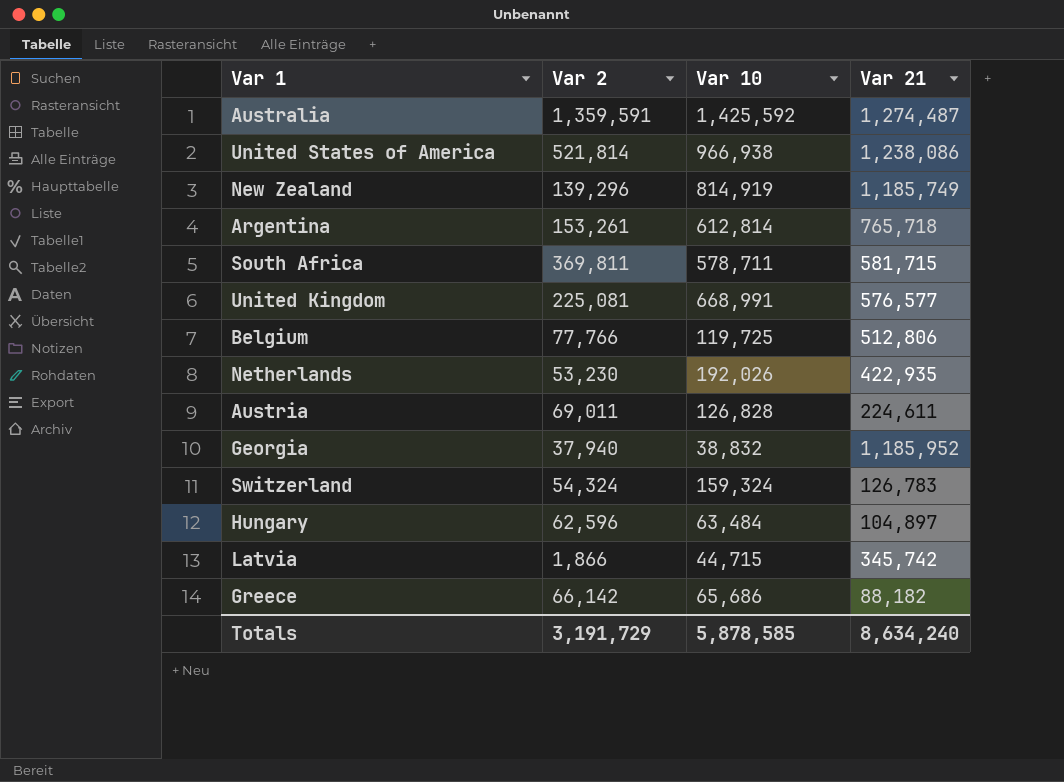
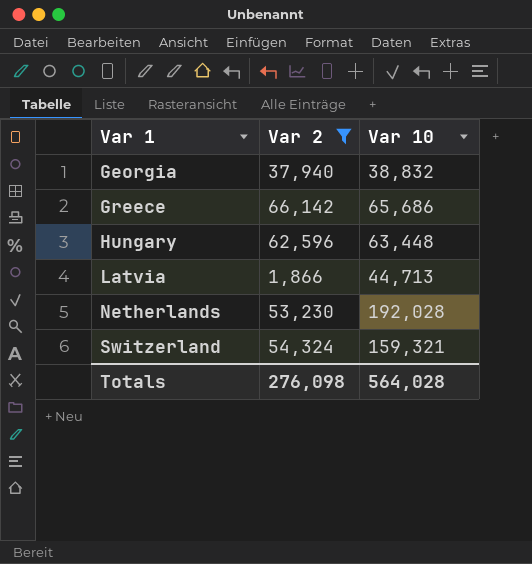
filter: none -> Var 2 <= 66,142
row order: none -> Var 1 ascending
column Var 21 | position: 4 -> none
Hungary | Var 10: 63,484 -> 63,448
Latvia | Var 10: 44,715 -> 44,713
Netherlands | Var 10: 192,026 -> 192,028
Switzerland | Var 10: 159,324 -> 159,321
Totals | Var 2: 3,191,729 -> 276,098
Totals | Var 10: 5,878,585 -> 564,028

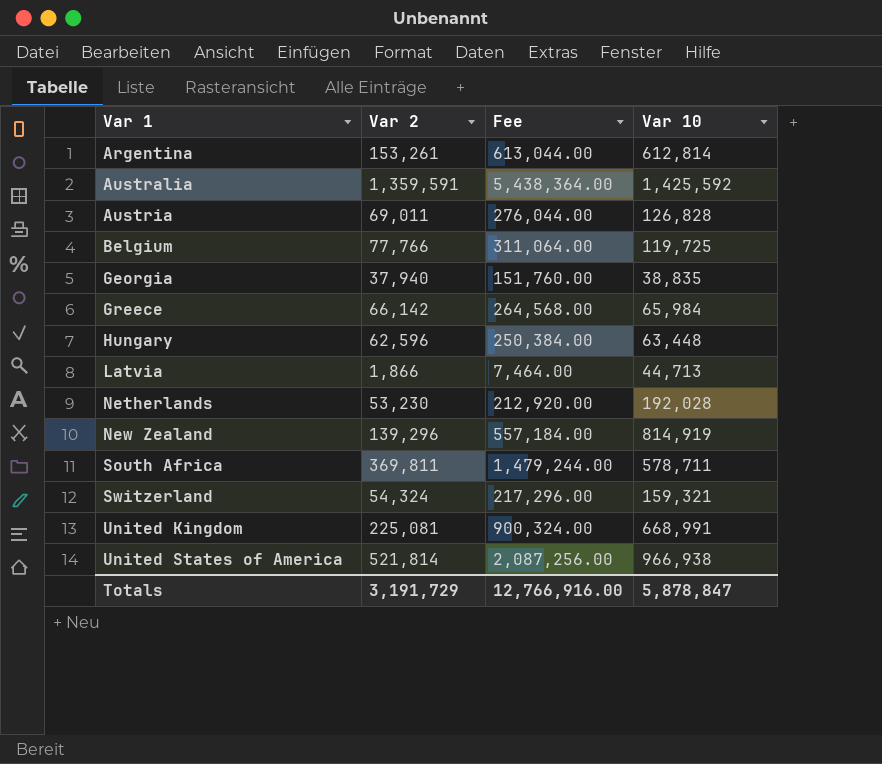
filter: Var 2 <= 66,142 -> none
column Fee | formula: none -> [Var 2] * 4
Georgia | Var 10: 38,832 -> 38,835
Greece | Var 10: 65,686 -> 65,984
Totals | Var 2: 276,098 -> 3,191,729
Totals | Var 10: 564,028 -> 5,878,847

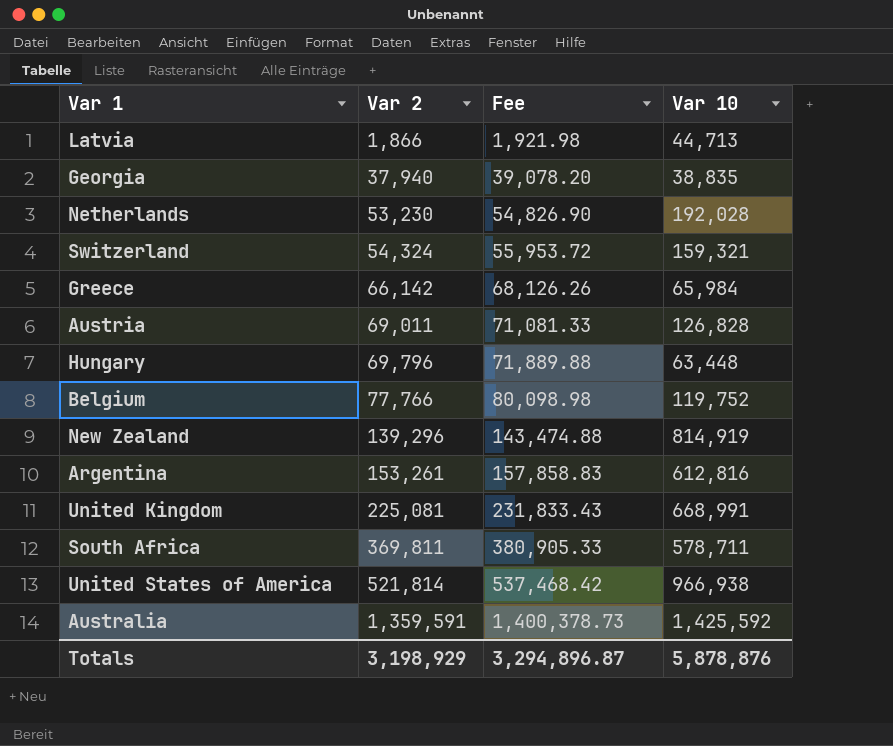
row order: Var 1 ascending -> Var 2 ascending
column Fee | formula: [Var 2] * 4 -> [Var 2] * 1.03
Hungary | Var 2: 62,596 -> 69,796
Belgium | Var 10: 119,725 -> 119,752
Argentina | Var 10: 612,814 -> 612,816
Totals | Var 2: 3,191,729 -> 3,198,929
Totals | Fee: 12,766,916.00 -> 3,294,896.87
Totals | Var 10: 5,878,847 -> 5,878,876

